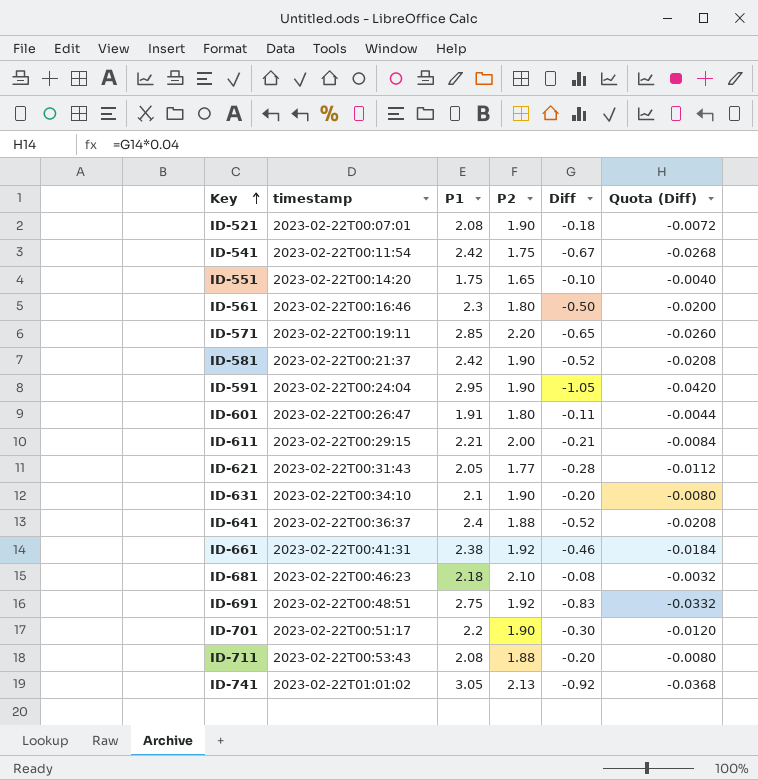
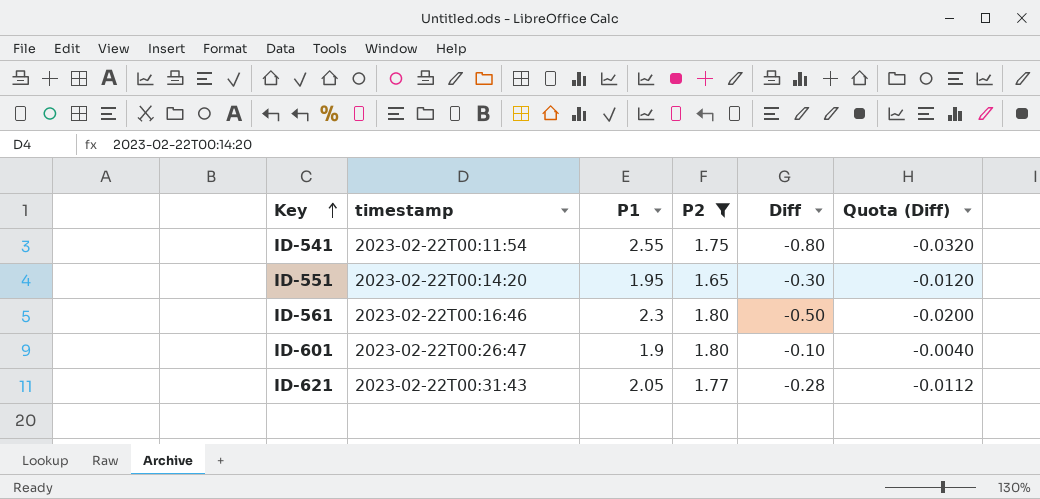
filter: none -> P2 <= 1.80
ID-541 | P1: 2.42 -> 2.55
ID-541 | Diff: -0.67 -> -0.80
ID-541 | Quota (Diff): -0.0268 -> -0.0320
ID-551 | P1: 1.75 -> 1.95
ID-551 | Diff: -0.10 -> -0.30
ID-551 | Quota (Diff): -0.0040 -> -0.0120
ID-601 | P1: 1.91 -> 1.9
ID-601 | Diff: -0.11 -> -0.10
ID-601 | Quota (Diff): -0.0044 -> -0.0040

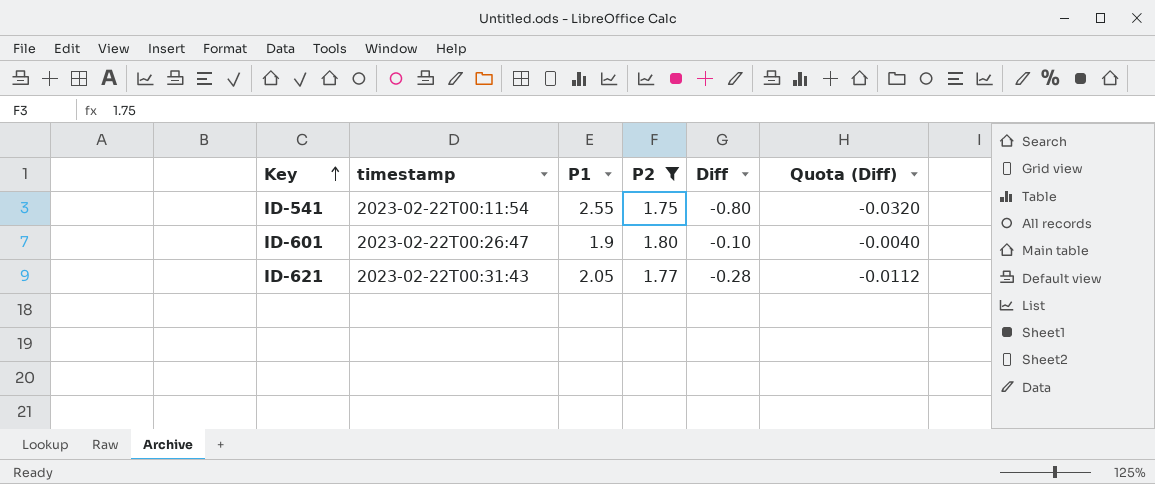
row ID-551: 2023-02-22T00:14:20 | 1.95 | 1.65 | -0.30 | -0.0120 -> none
row ID-561: 2023-02-22T00:16:46 | 2.3 | 1.80 | -0.50 | -0.0200 -> none

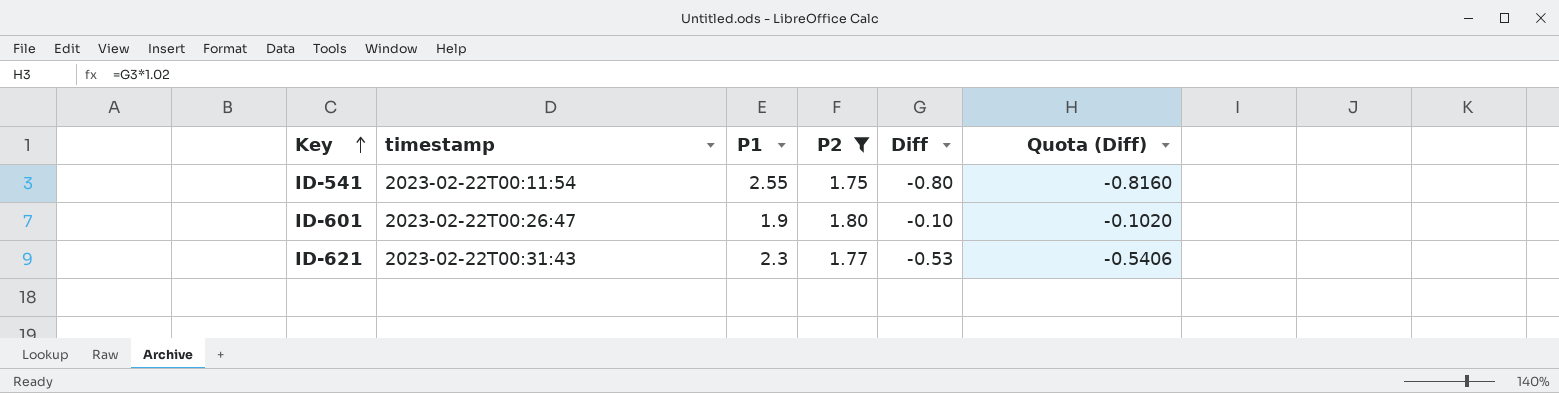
column Quota (Diff) | formula: [Diff] * 0.04 -> [Diff] * 1.02
ID-621 | P1: 2.05 -> 2.3
ID-621 | Diff: -0.28 -> -0.53

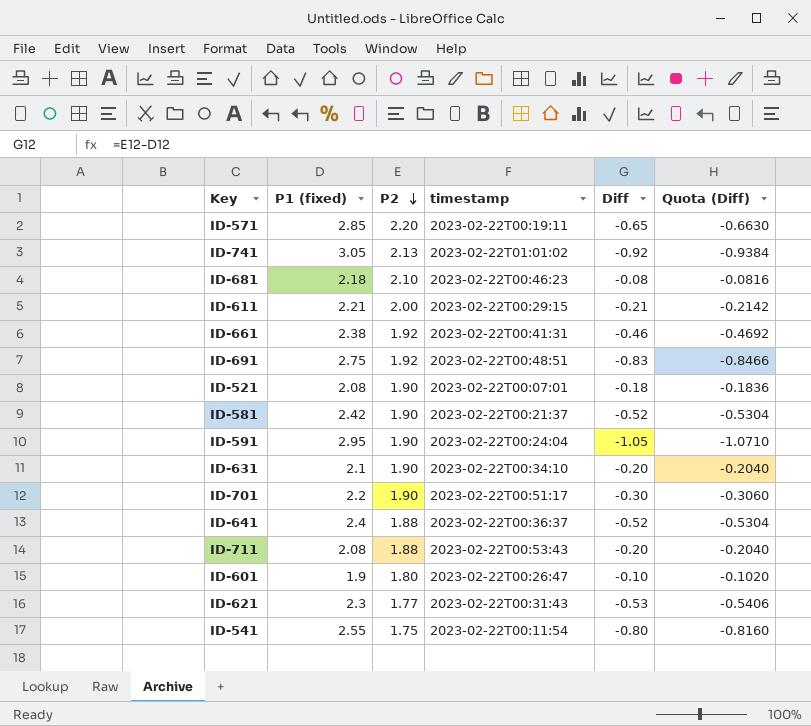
filter: P2 <= 1.80 -> none
row order: Key ascending -> P2 descending
column name: P1 -> P1 (fixed)
column timestamp | position: 2 -> 4

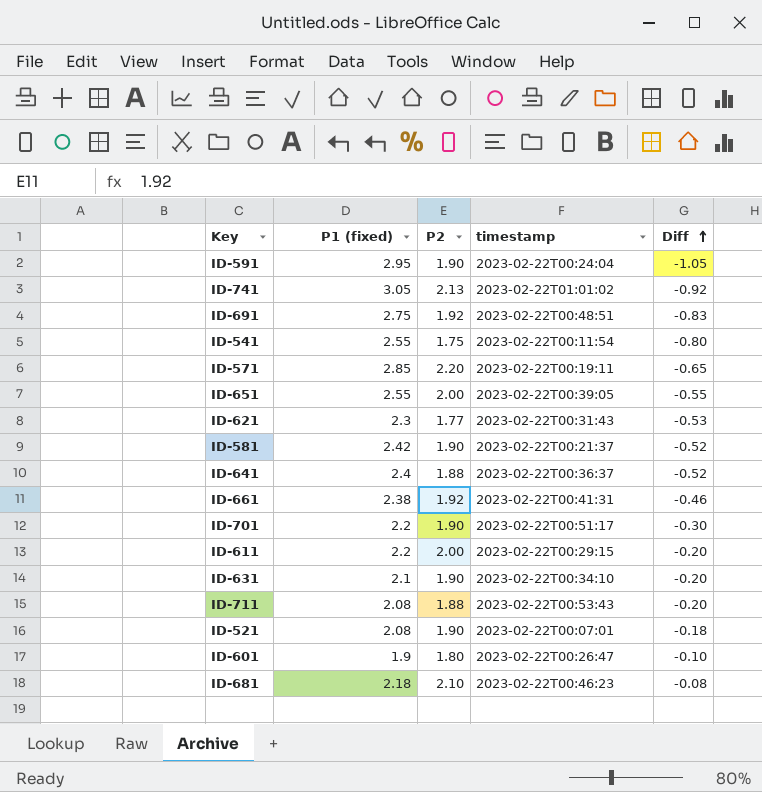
row order: P2 descending -> Diff ascending
column Quota (Diff) | formula: [Diff] * 1.02 -> none
row ID-651: none -> 2.55 | 2.00 | 2023-02-22T00:39:05 | -0.55
ID-611 | P1 (fixed): 2.21 -> 2.2
ID-611 | Diff: -0.21 -> -0.20

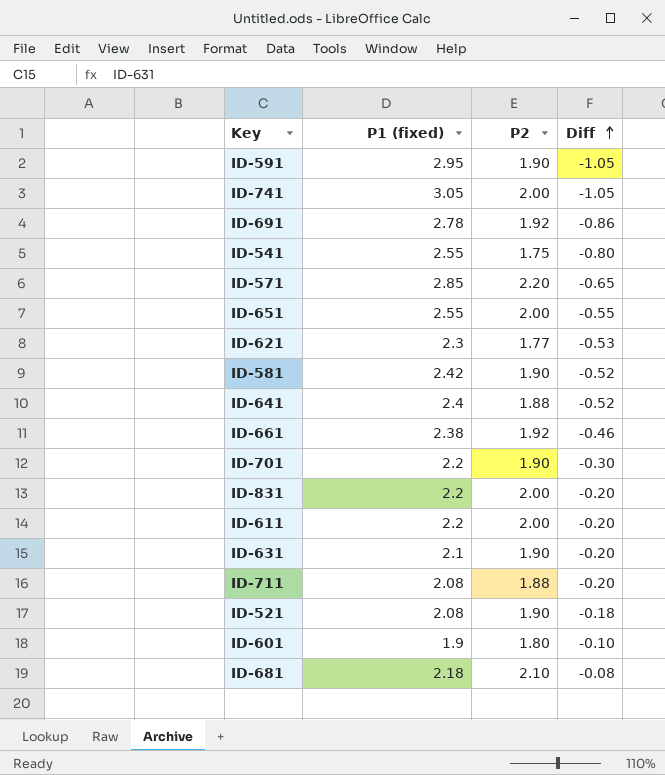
column timestamp | position: 4 -> none
ID-741 | P2: 2.13 -> 2.00
ID-741 | Diff: -0.92 -> -1.05
ID-691 | P1 (fixed): 2.75 -> 2.78
ID-691 | Diff: -0.83 -> -0.86
row ID-831: none -> 2.2 | 2.00 | -0.20

